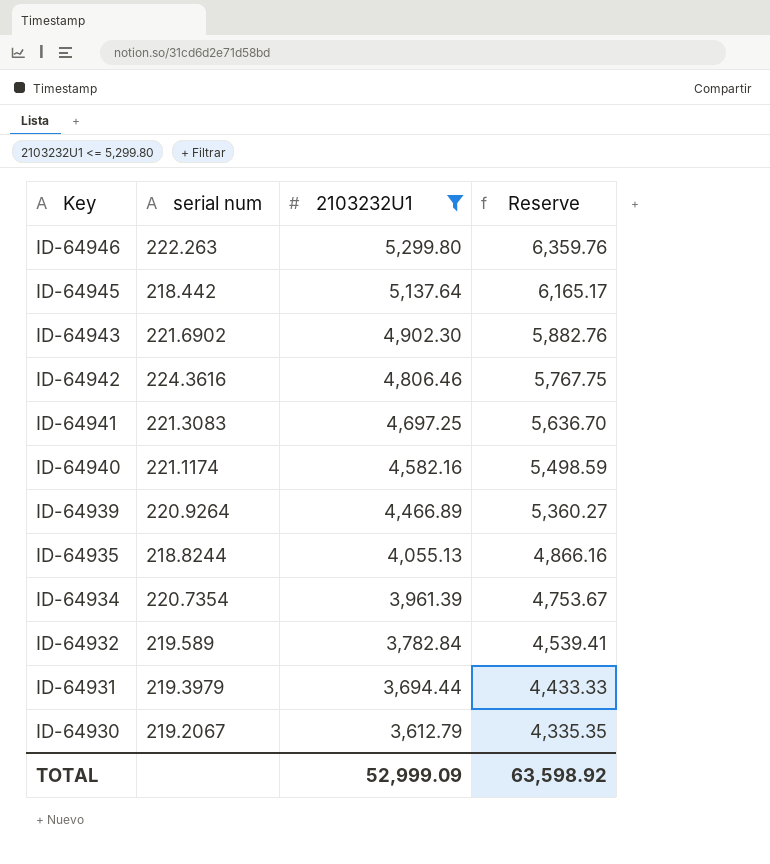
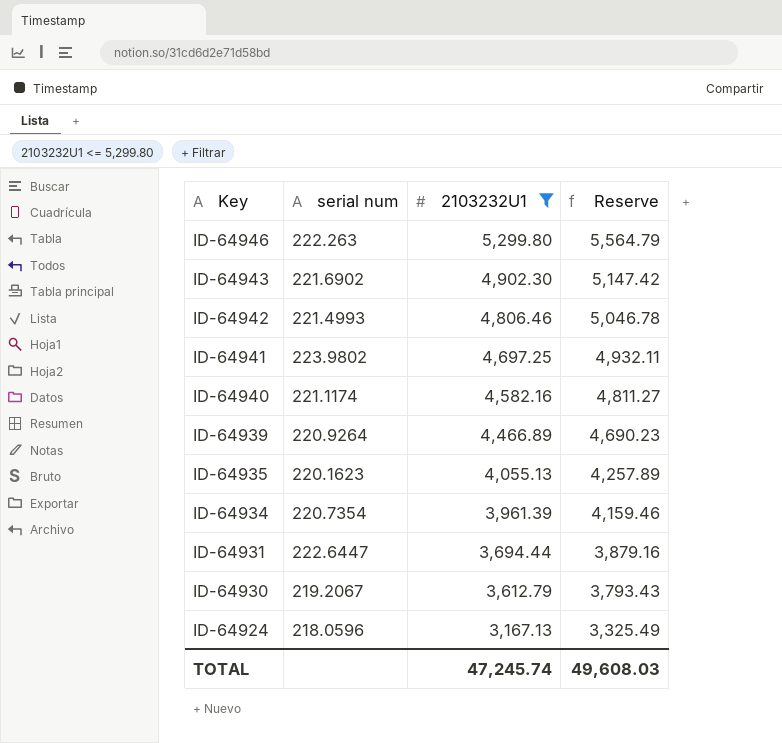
column Reserve | formula: [2103232U1] * 1.2 -> [2103232U1] * 1.05
row ID-64945: 218.442 | 5,137.64 | 6,165.17 -> none
row ID-64932: 219.589 | 3,782.84 | 4,539.41 -> none
ID-64942 | serial num: 224.3616 -> 221.4993
ID-64941 | serial num: 221.3083 -> 223.9802
ID-64935 | serial num: 218.8244 -> 220.1623
ID-64931 | serial num: 219.3979 -> 222.6447
row ID-64924: none -> 218.0596 | 3,167.13 | 3,325.49
TOTAL | 2103232U1: 52,999.09 -> 47,245.74
TOTAL | Reserve: 63,598.92 -> 49,608.03

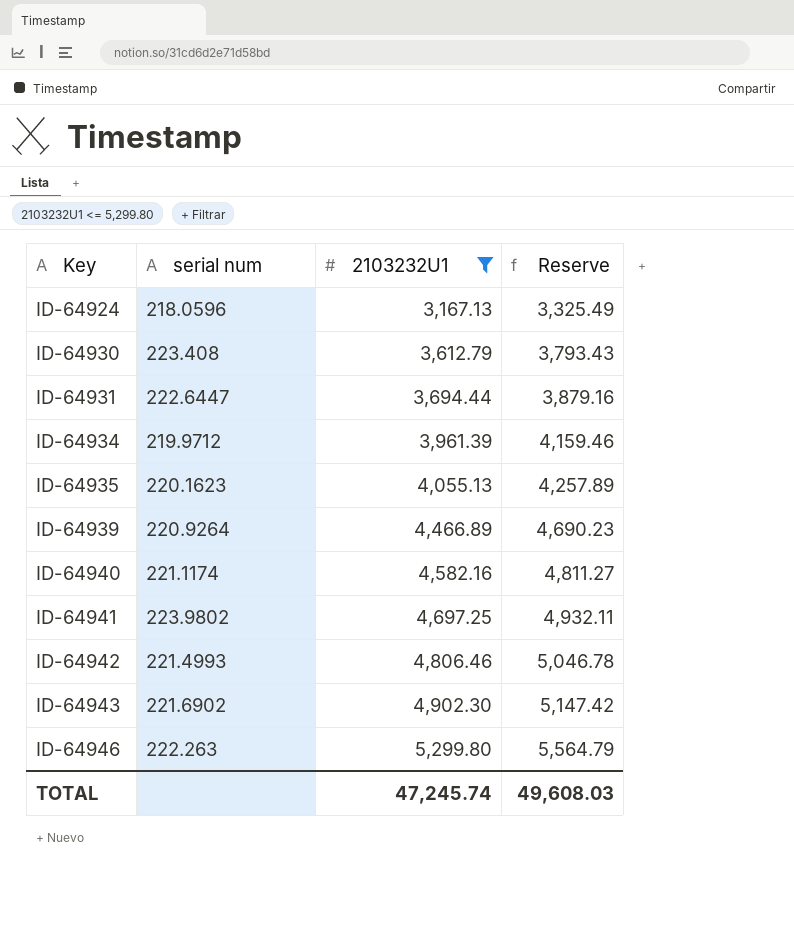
row order: Key descending -> Key ascending
ID-64930 | serial num: 219.2067 -> 223.408
ID-64934 | serial num: 220.7354 -> 219.9712

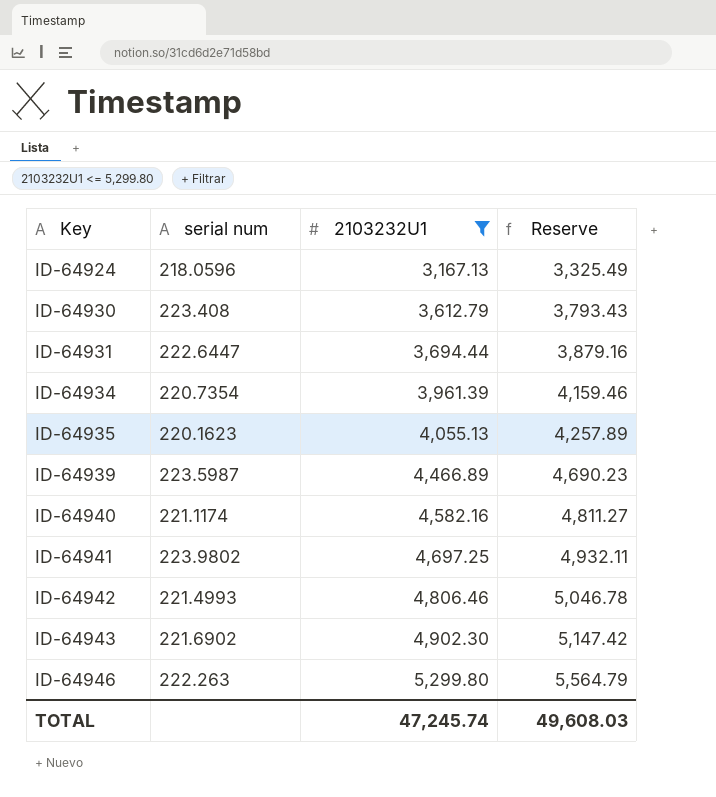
ID-64934 | serial num: 219.9712 -> 220.7354
ID-64939 | serial num: 220.9264 -> 223.5987

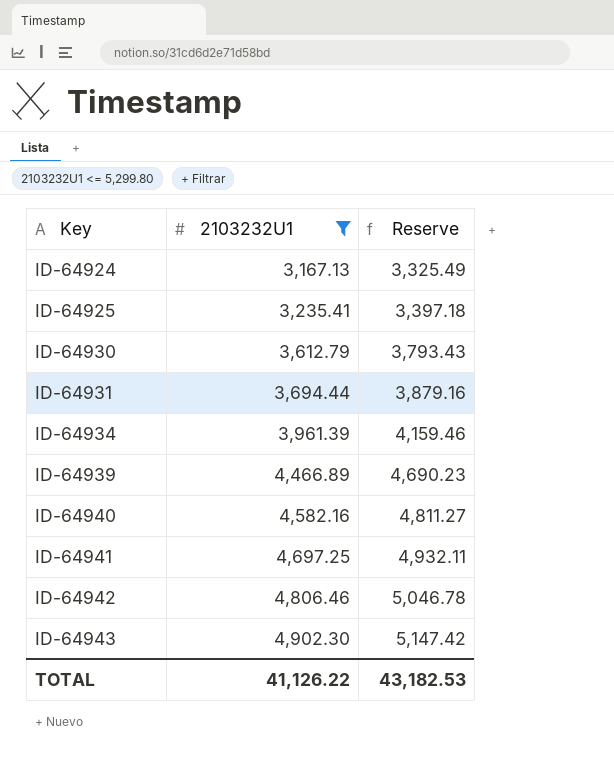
column serial num | position: 2 -> none
row ID-64935: 220.1623 | 4,055.13 | 4,257.89 -> none
row ID-64946: 222.263 | 5,299.80 | 5,564.79 -> none
row ID-64925: none -> 3,235.41 | 3,397.18
TOTAL | 2103232U1: 47,245.74 -> 41,126.22
TOTAL | Reserve: 49,608.03 -> 43,182.53

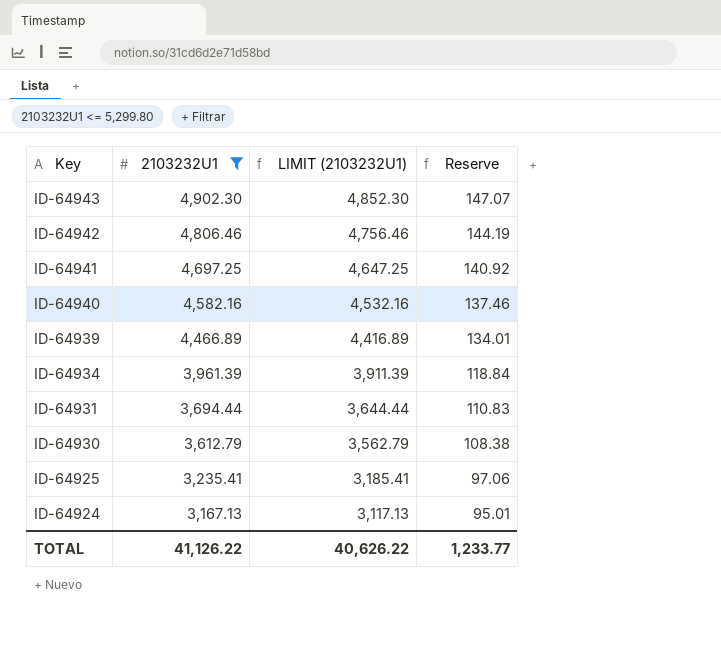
row order: Key ascending -> Key descending
column LIMIT (2103232U1) | formula: none -> [2103232U1] - 50
column Reserve | formula: [2103232U1] * 1.05 -> [2103232U1] * 0.03
TOTAL | Reserve: 43,182.53 -> 1,233.77

